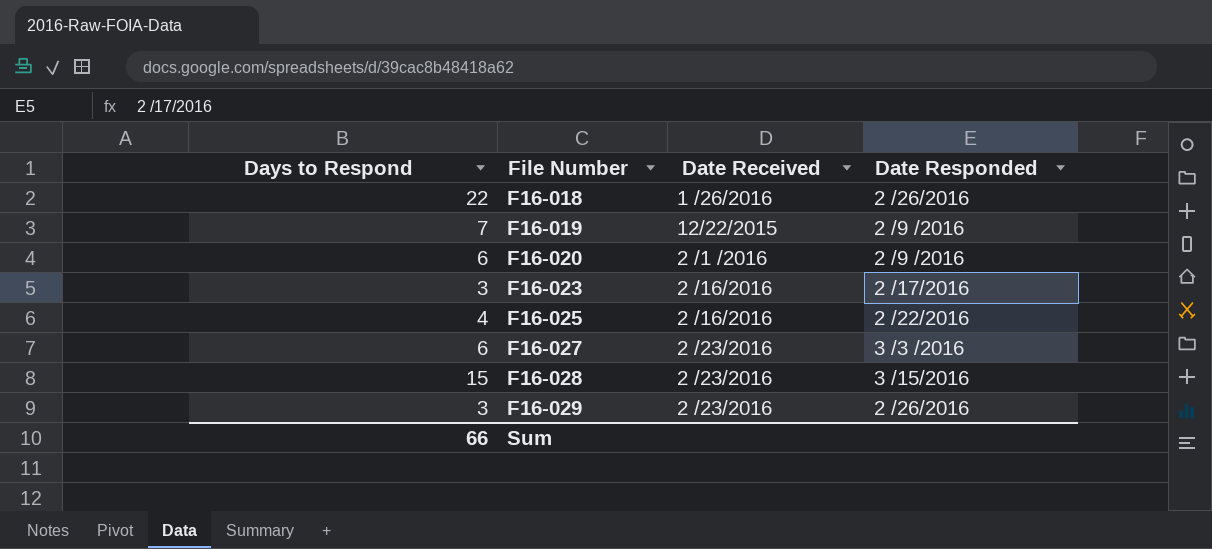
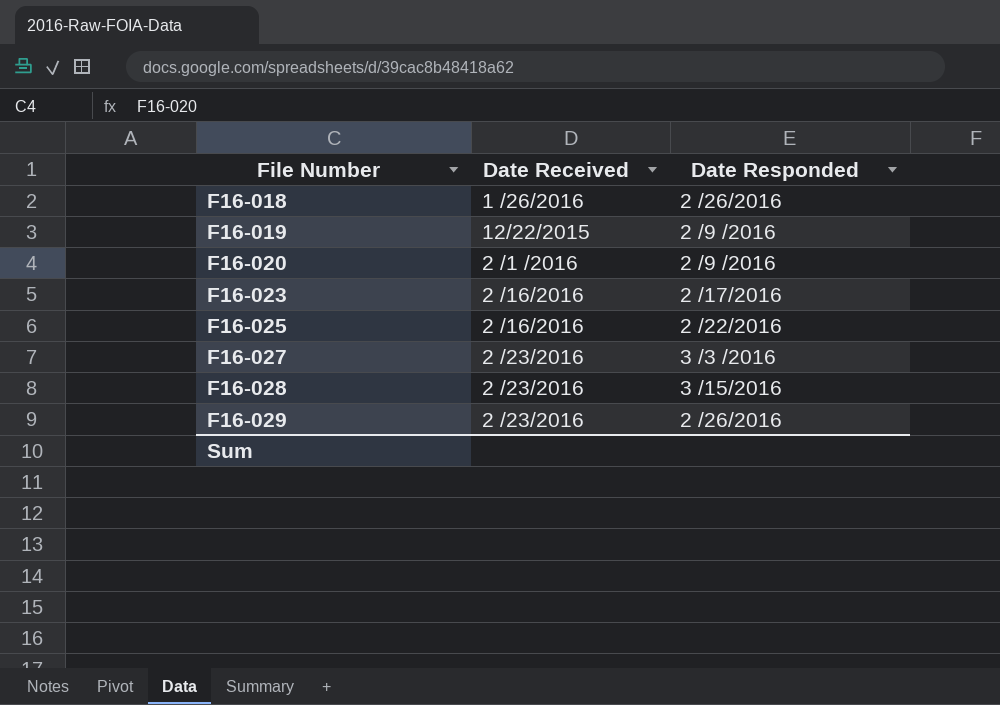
column Days to Respond | position: 1 -> none

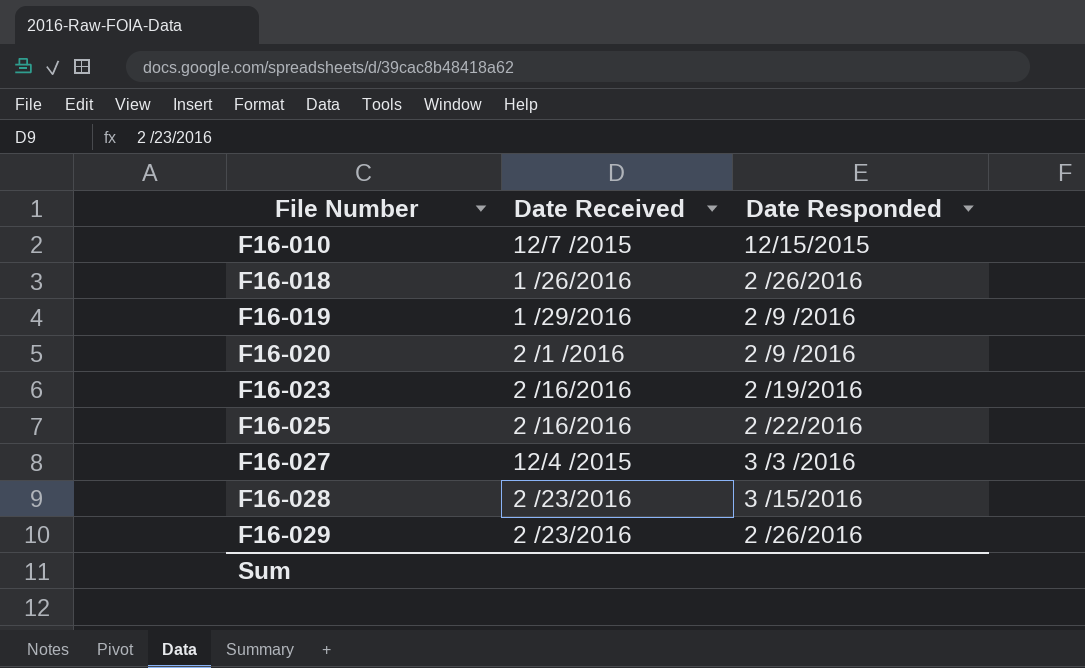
row F16-010: none -> 12/7 /2015 | 12/15/2015
F16-019 | Date Received: 12/22/2015 -> 1 /29/2016
F16-023 | Date Responded: 2 /17/2016 -> 2 /19/2016
F16-027 | Date Received: 2 /23/2016 -> 12/4 /2015

